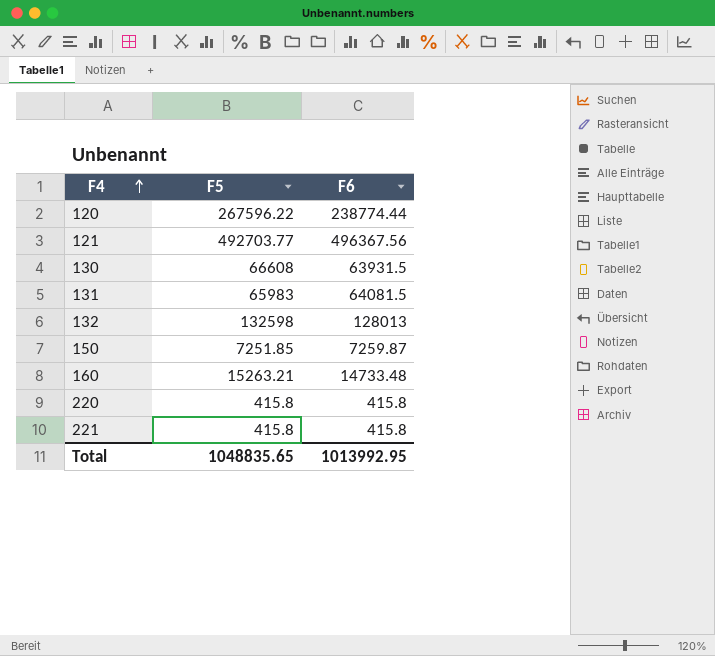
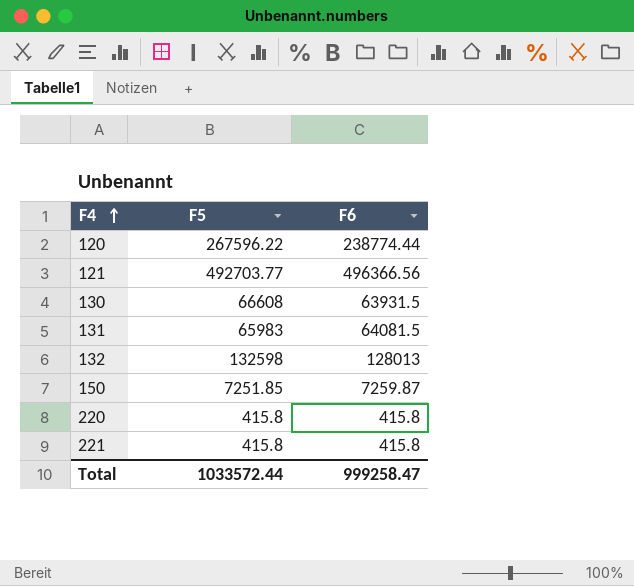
row 160: 15263.21 | 14733.48 -> none
121 | F6: 496367.56 -> 496366.56
Total | F5: 1048835.65 -> 1033572.44
Total | F6: 1013992.95 -> 999258.47

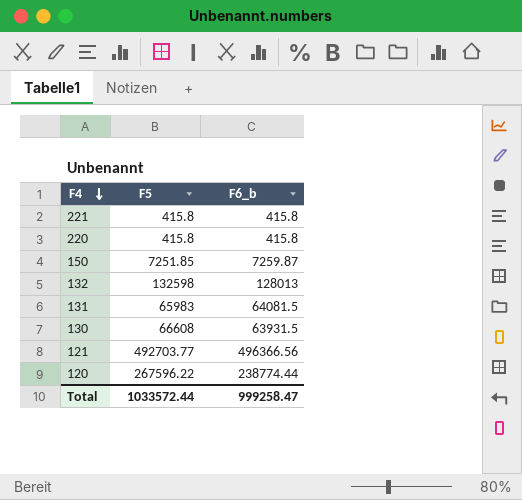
row order: F4 ascending -> F4 descending
column name: F6 -> F6_b

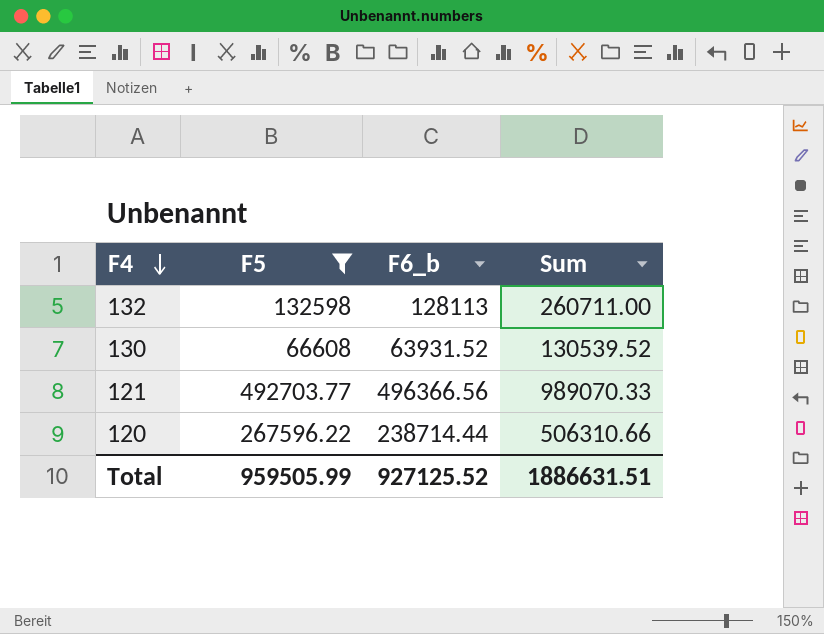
filter: none -> F5 >= 66608
column Sum | formula: none -> [F5] + [F6_b]
132 | F6_b: 128013 -> 128113
130 | F6_b: 63931.5 -> 63931.52
120 | F6_b: 238774.44 -> 238714.44
Total | F5: 1033572.44 -> 959505.99
Total | F6_b: 999258.47 -> 927125.52

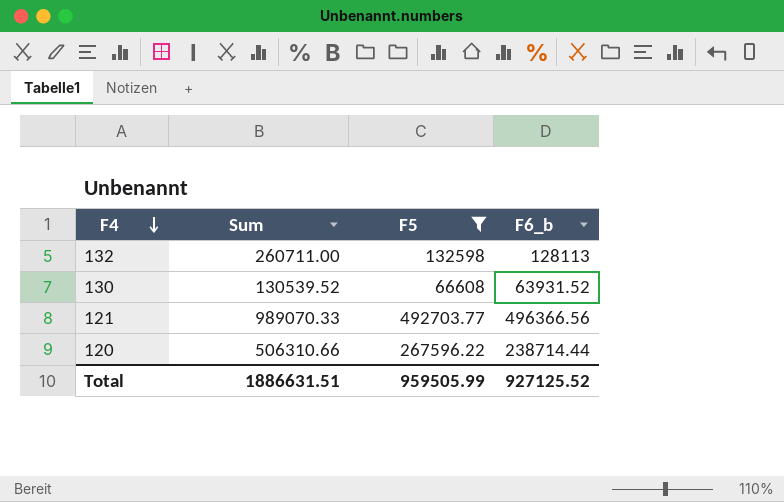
column Sum | position: 4 -> 2

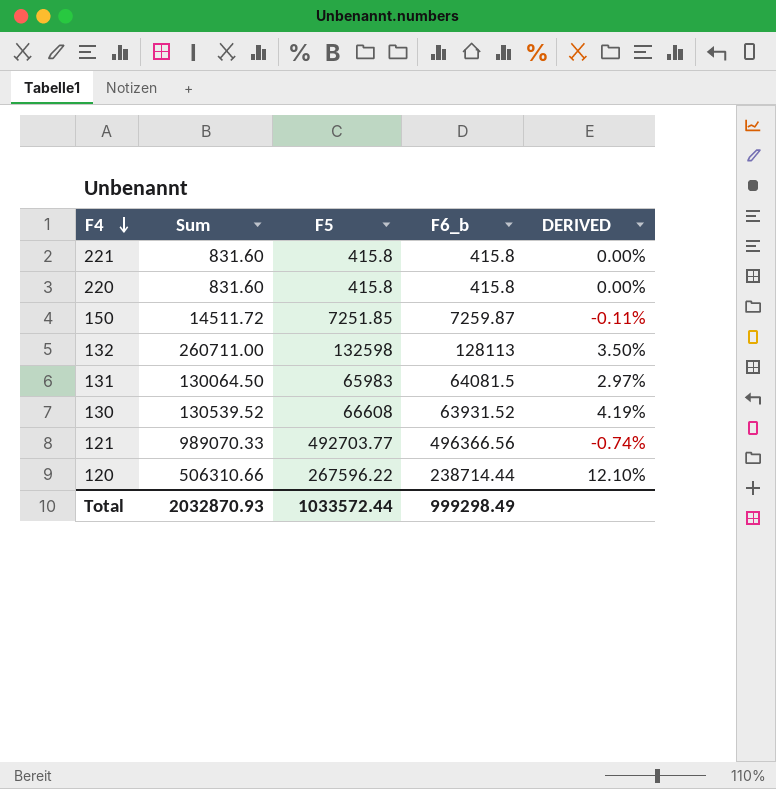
filter: F5 >= 66608 -> none
column DERIVED | formula: none -> ([F5] - [F6_b]) / [F6_b]
Total | Sum: 1886631.51 -> 2032870.93
Total | F5: 959505.99 -> 1033572.44
Total | F6_b: 927125.52 -> 999298.49

